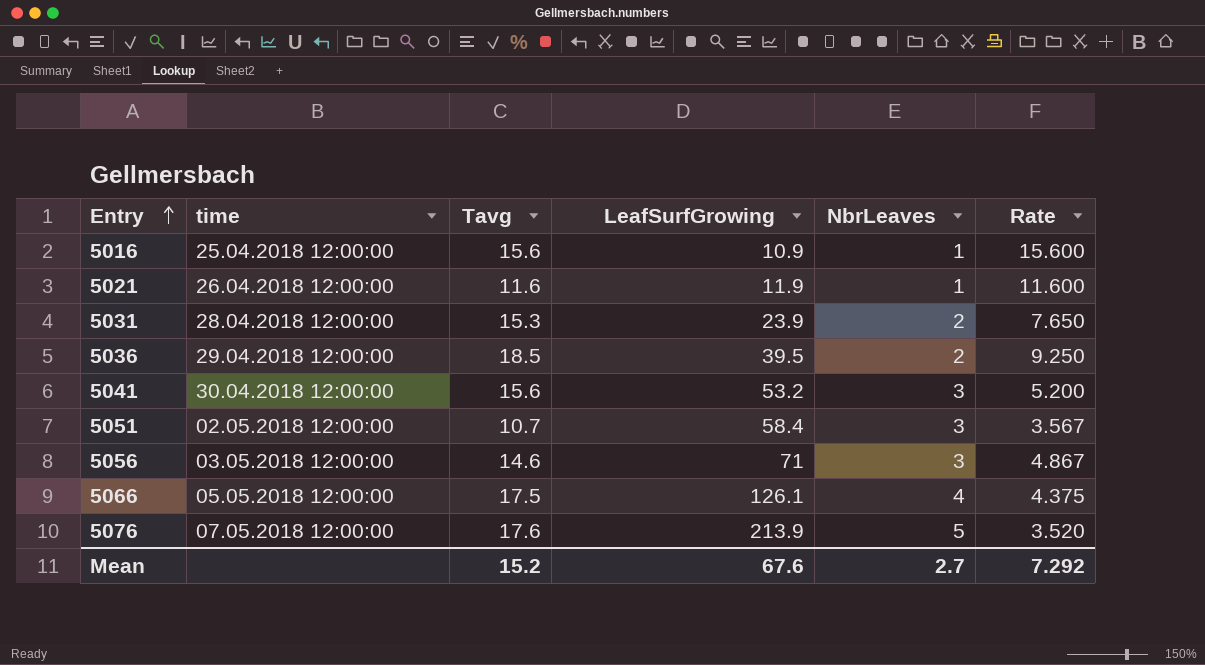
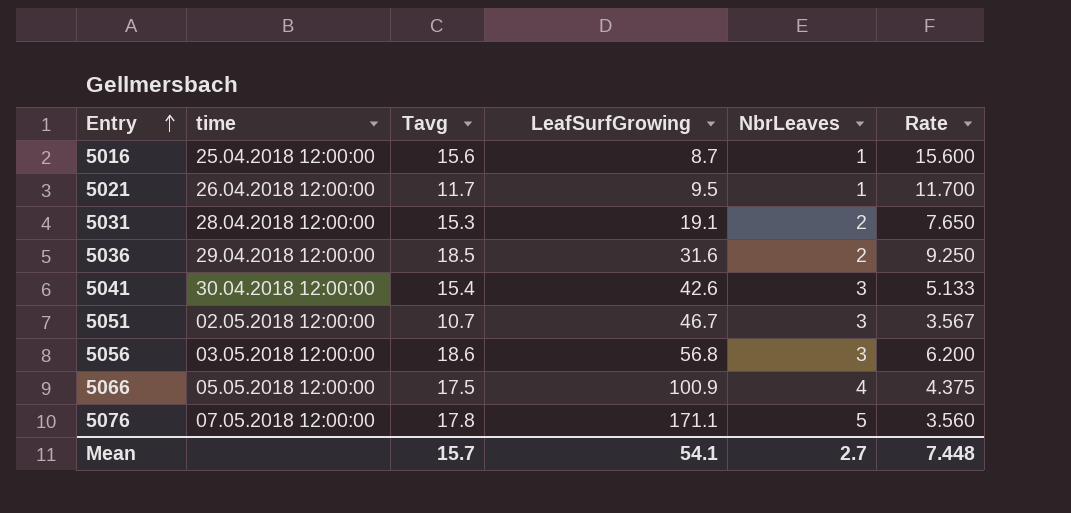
5016 | LeafSurfGrowing: 10.9 -> 8.7
5021 | Tavg: 11.6 -> 11.7
5021 | LeafSurfGrowing: 11.9 -> 9.5
5021 | Rate: 11.600 -> 11.700
5031 | LeafSurfGrowing: 23.9 -> 19.1
5036 | LeafSurfGrowing: 39.5 -> 31.6
5041 | Tavg: 15.6 -> 15.4
5041 | LeafSurfGrowing: 53.2 -> 42.6
5041 | Rate: 5.200 -> 5.133
5051 | LeafSurfGrowing: 58.4 -> 46.7
5056 | Tavg: 14.6 -> 18.6
5056 | LeafSurfGrowing: 71 -> 56.8
5056 | Rate: 4.867 -> 6.200
5066 | LeafSurfGrowing: 126.1 -> 100.9
5076 | Tavg: 17.6 -> 17.8
5076 | LeafSurfGrowing: 213.9 -> 171.1
5076 | Rate: 3.520 -> 3.560
Mean | Tavg: 15.2 -> 15.7
Mean | LeafSurfGrowing: 67.6 -> 54.1
Mean | Rate: 7.292 -> 7.448

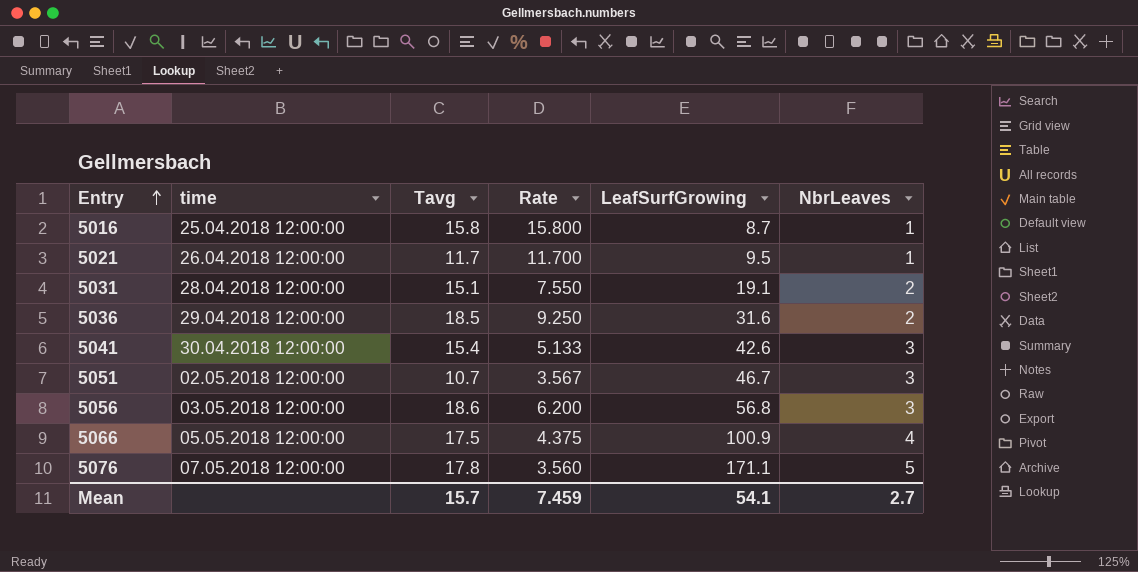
column Rate | position: 6 -> 4
5016 | Tavg: 15.6 -> 15.8
5016 | Rate: 15.600 -> 15.800
5031 | Tavg: 15.3 -> 15.1
5031 | Rate: 7.650 -> 7.550
Mean | Rate: 7.448 -> 7.459

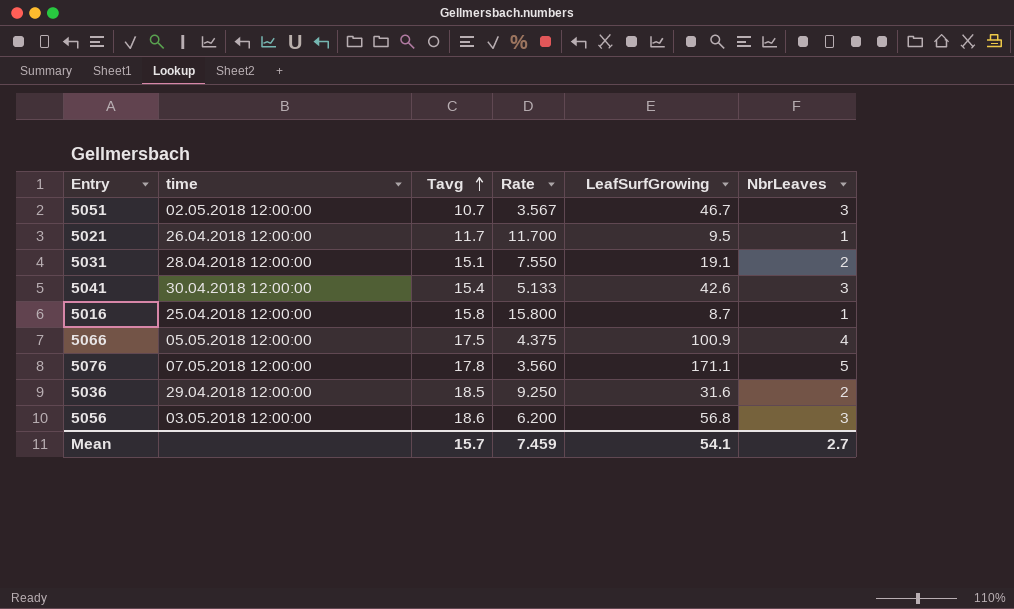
row order: Entry ascending -> Tavg ascending

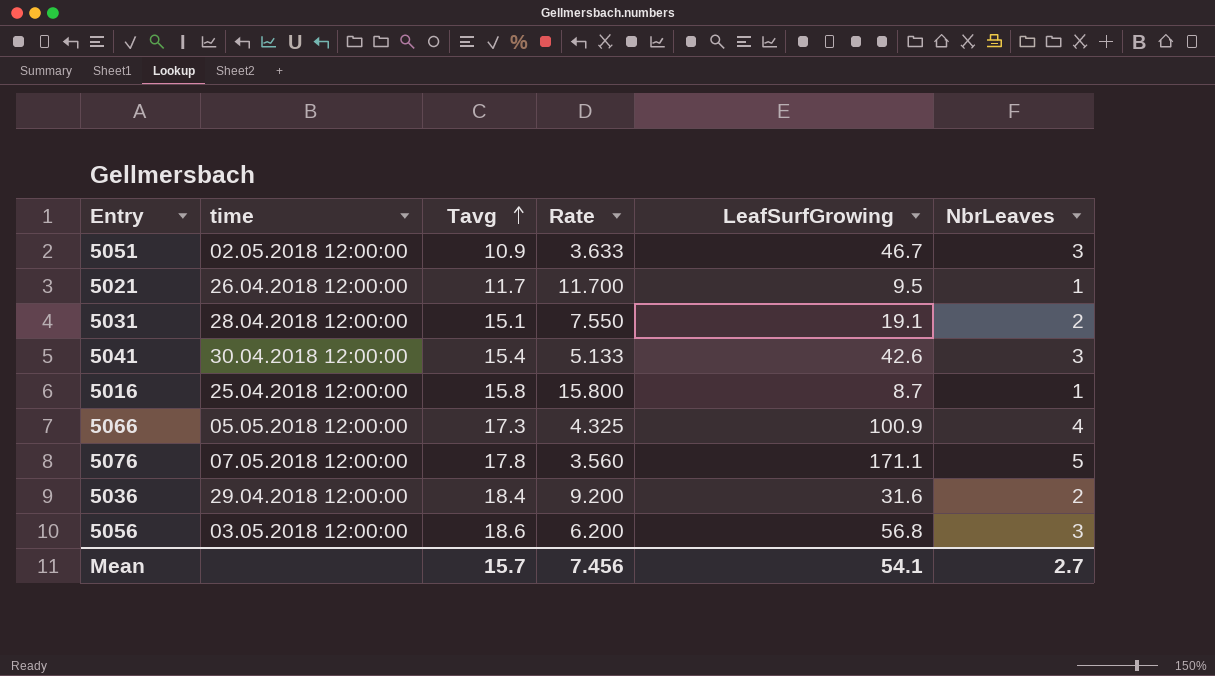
5051 | Tavg: 10.7 -> 10.9
5051 | Rate: 3.567 -> 3.633
5066 | Tavg: 17.5 -> 17.3
5066 | Rate: 4.375 -> 4.325
5036 | Tavg: 18.5 -> 18.4
5036 | Rate: 9.250 -> 9.200
Mean | Rate: 7.459 -> 7.456

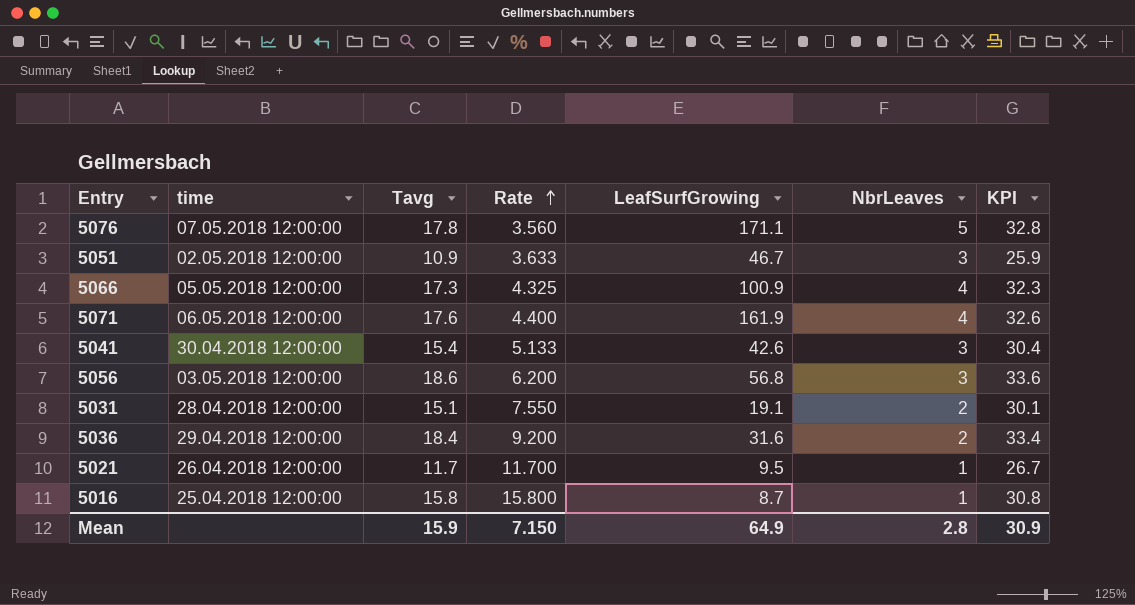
row order: Tavg ascending -> Rate ascending
column KPI | formula: none -> [Tavg] + 15
row 5071: none -> 06.05.2018 12:00:00 | 17.6 | 4.400 | 161.9 | 4 | 32.6
Mean | Tavg: 15.7 -> 15.9
Mean | Rate: 7.456 -> 7.150
Mean | LeafSurfGrowing: 54.1 -> 64.9
Mean | NbrLeaves: 2.7 -> 2.8

